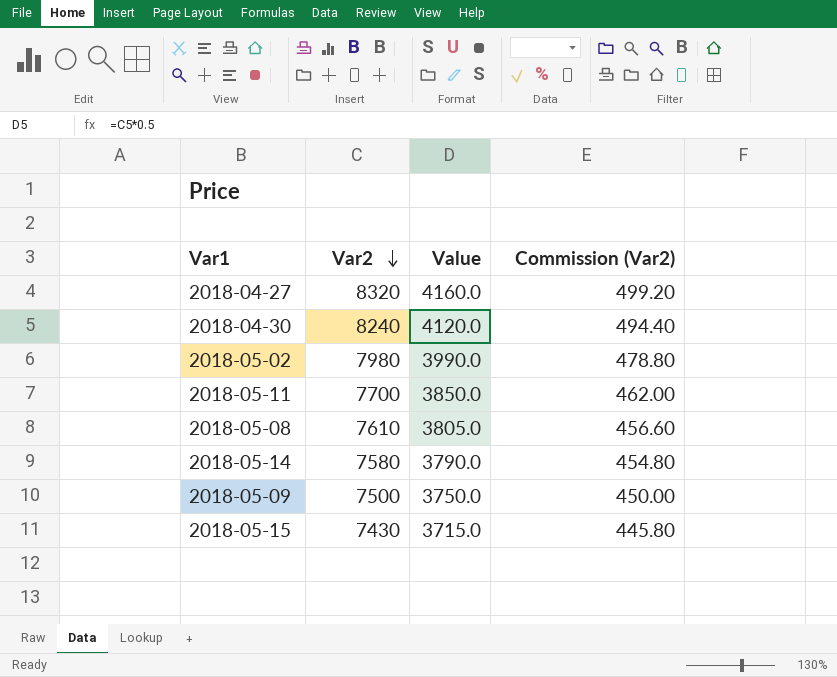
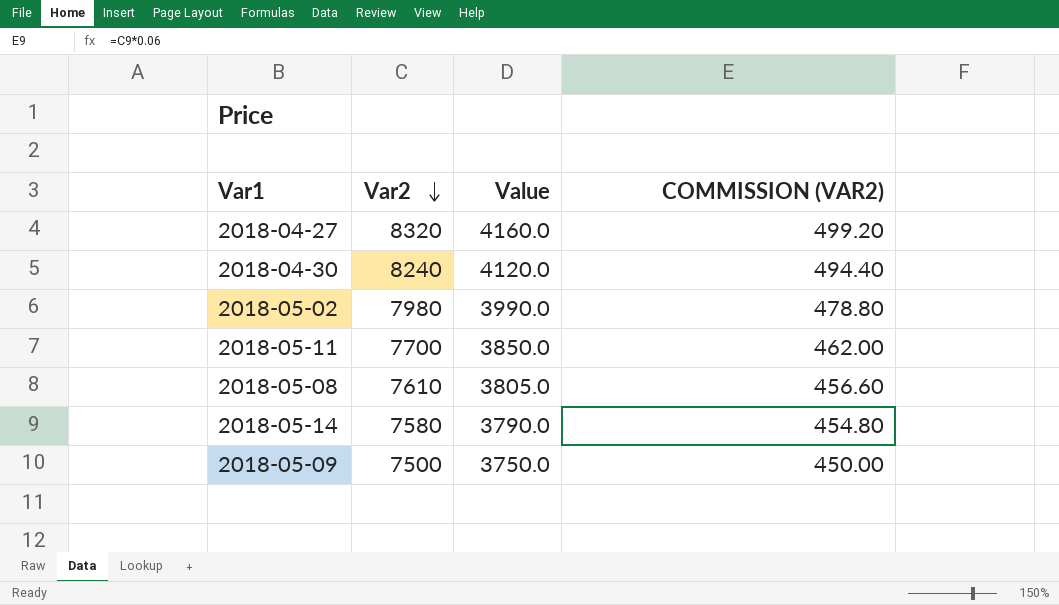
column name: Commission (Var2) -> COMMISSION (VAR2)
row 2018-05-15: 7430 | 3715.0 | 445.80 -> none

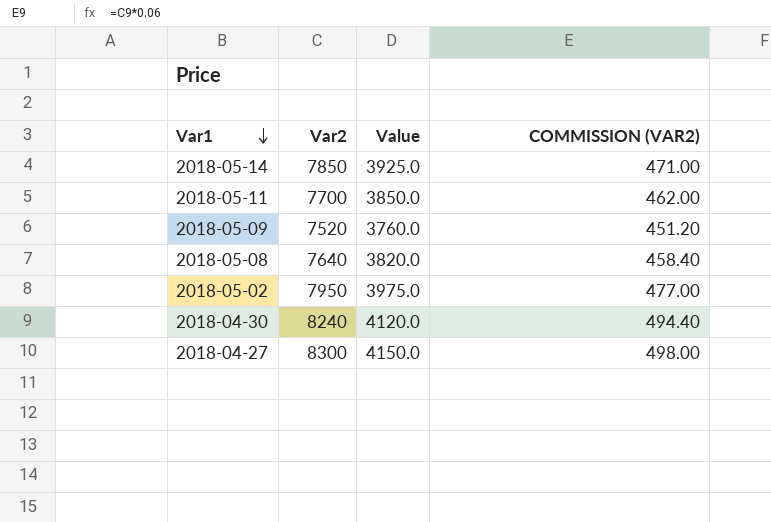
row order: Var2 descending -> Var1 descending
2018-05-14 | Var2: 7580 -> 7850
2018-05-14 | Value: 3790.0 -> 3925.0
2018-05-14 | COMMISSION (VAR2): 454.80 -> 471.00
2018-05-09 | Var2: 7500 -> 7520
2018-05-09 | Value: 3750.0 -> 3760.0
2018-05-09 | COMMISSION (VAR2): 450.00 -> 451.20
2018-05-08 | Var2: 7610 -> 7640
2018-05-08 | Value: 3805.0 -> 3820.0
2018-05-08 | COMMISSION (VAR2): 456.60 -> 458.40
2018-05-02 | Var2: 7980 -> 7950
2018-05-02 | Value: 3990.0 -> 3975.0
2018-05-02 | COMMISSION (VAR2): 478.80 -> 477.00
2018-04-27 | Var2: 8320 -> 8300
2018-04-27 | Value: 4160.0 -> 4150.0
2018-04-27 | COMMISSION (VAR2): 499.20 -> 498.00

